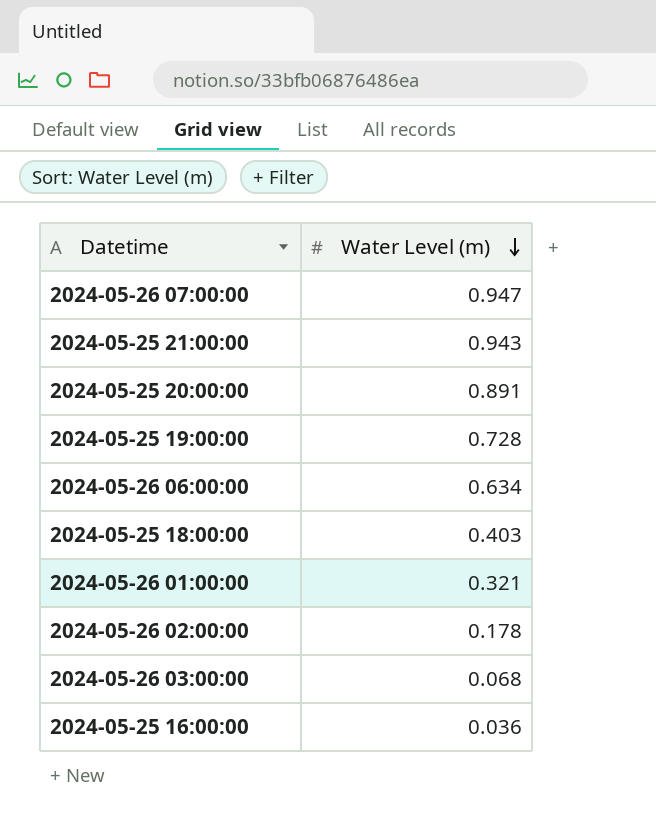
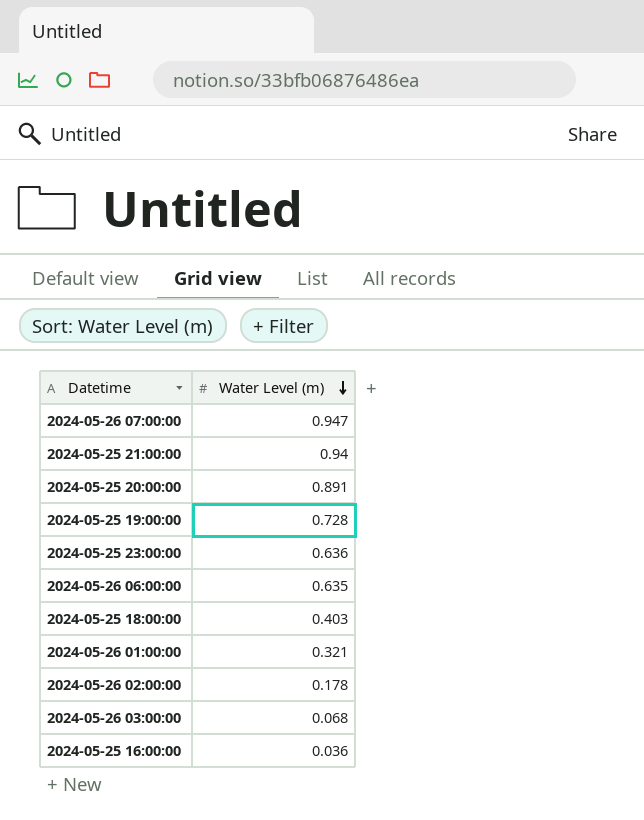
2024-05-25 21:00:00 | Water Level (m): 0.943 -> 0.94
row 2024-05-25 23:00:00: none -> 0.636
2024-05-26 06:00:00 | Water Level (m): 0.634 -> 0.635

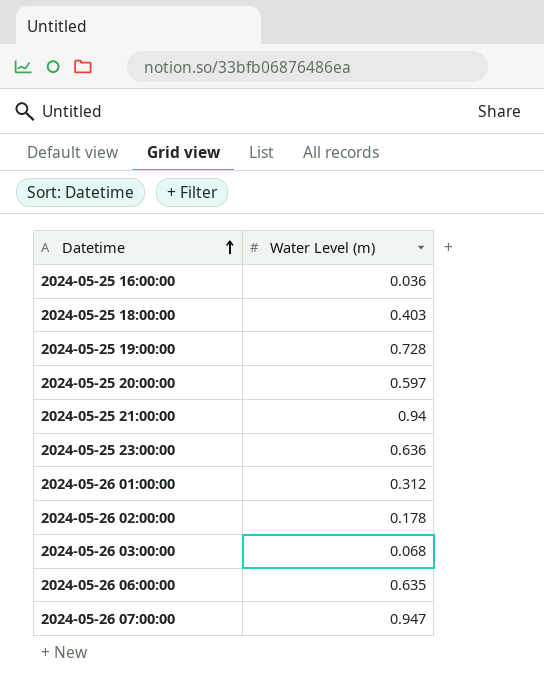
row order: Water Level (m) descending -> Datetime ascending
2024-05-25 20:00:00 | Water Level (m): 0.891 -> 0.597
2024-05-26 01:00:00 | Water Level (m): 0.321 -> 0.312

